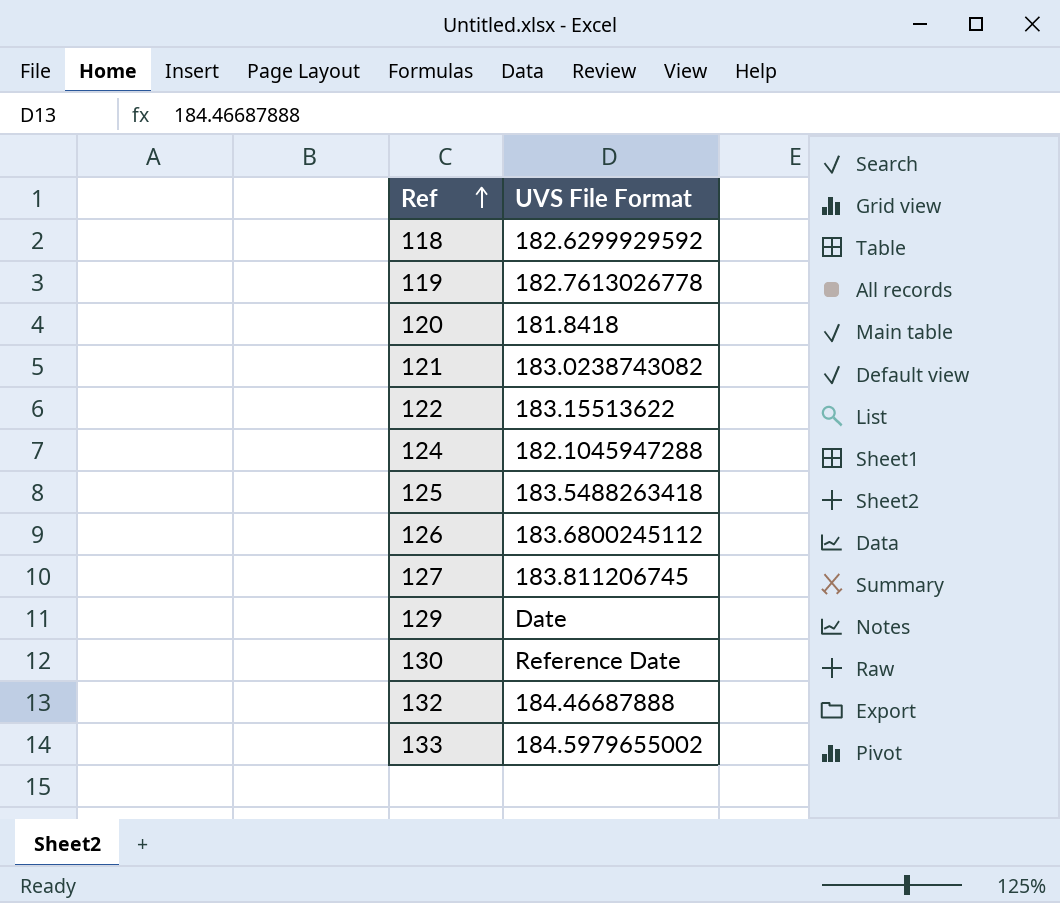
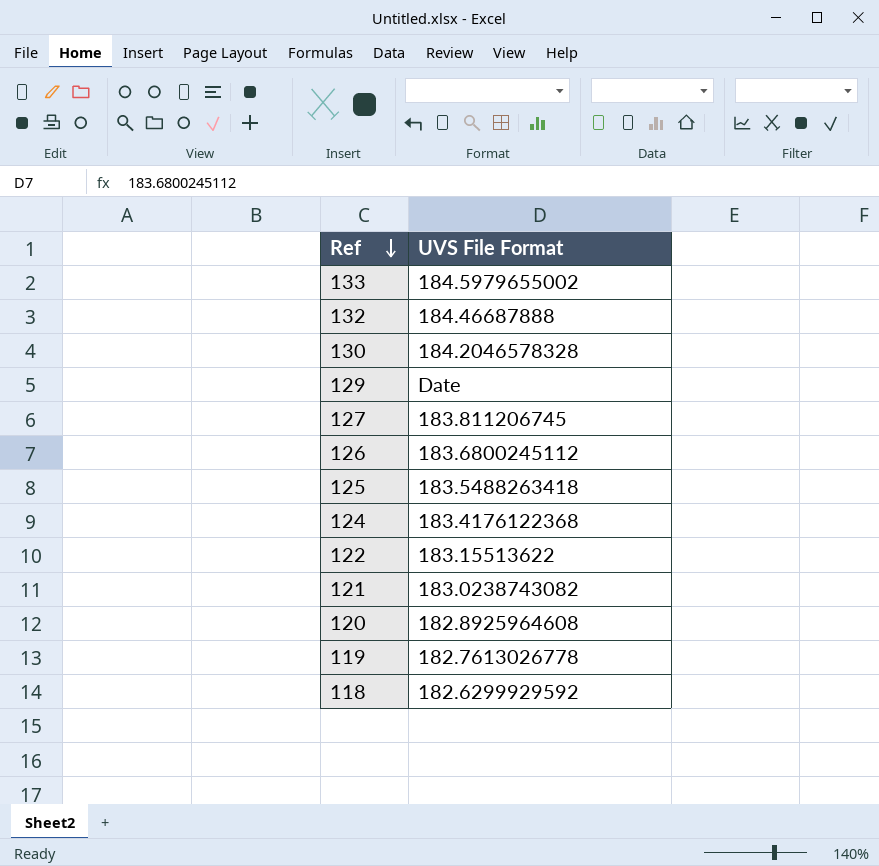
row order: Ref ascending -> Ref descending
130 | UVS File Format: Reference Date -> 184.2046578328
124 | UVS File Format: 182.1045947288 -> 183.4176122368
120 | UVS File Format: 181.8418 -> 182.8925964608

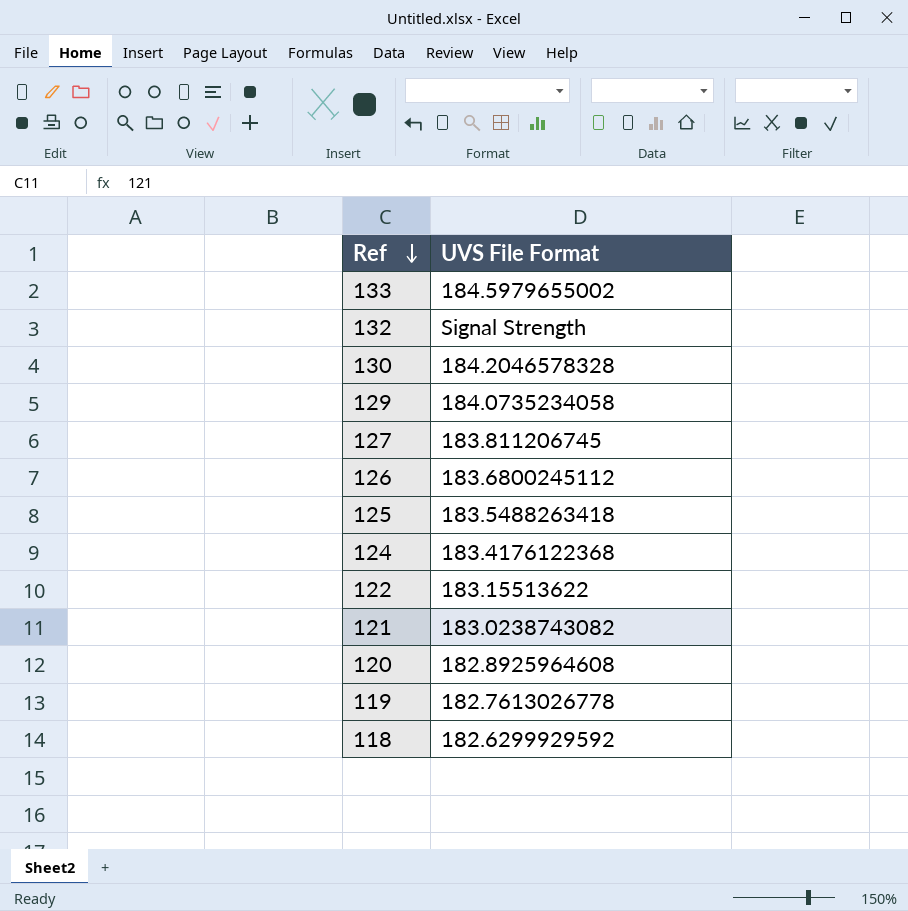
132 | UVS File Format: 184.46687888 -> Signal Strength
129 | UVS File Format: Date -> 184.0735234058

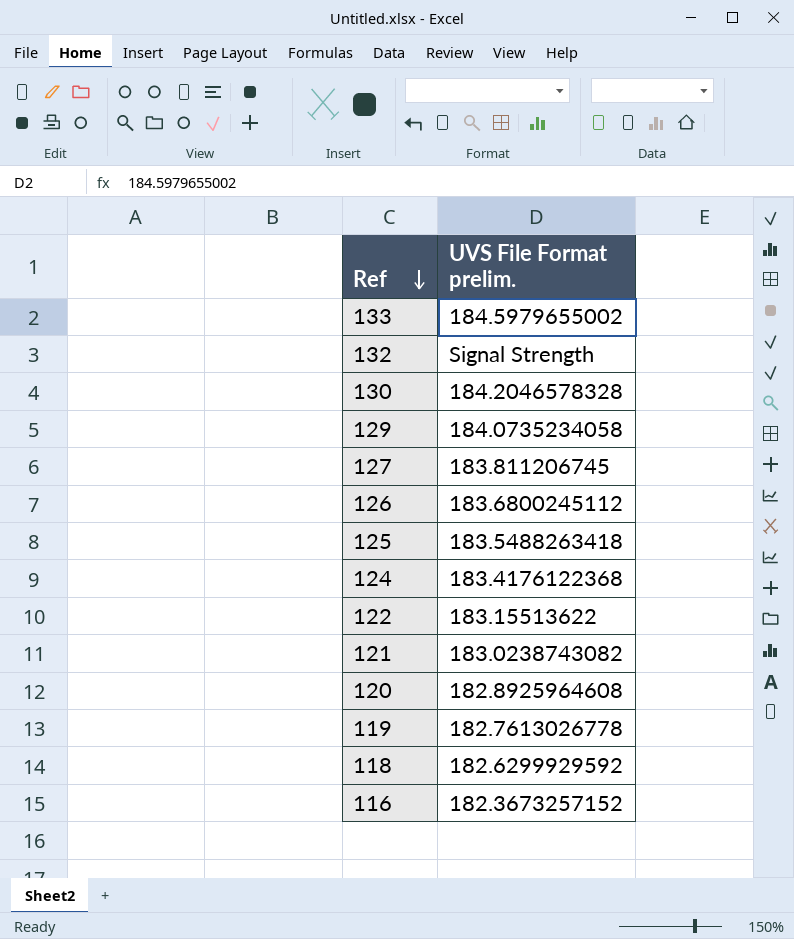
column name: UVS File Format -> UVS File Format prelim.
row 116: none -> 182.3673257152

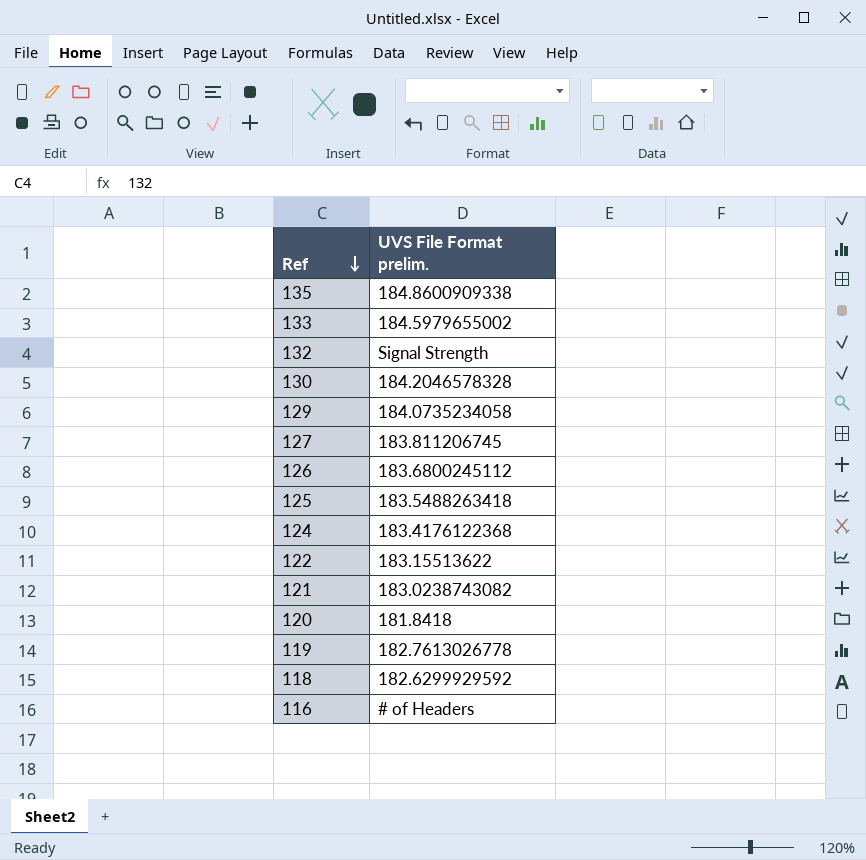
row 135: none -> 184.8600909338
120 | UVS File Format prelim.: 182.8925964608 -> 181.8418
116 | UVS File Format prelim.: 182.3673257152 -> # of Headers

